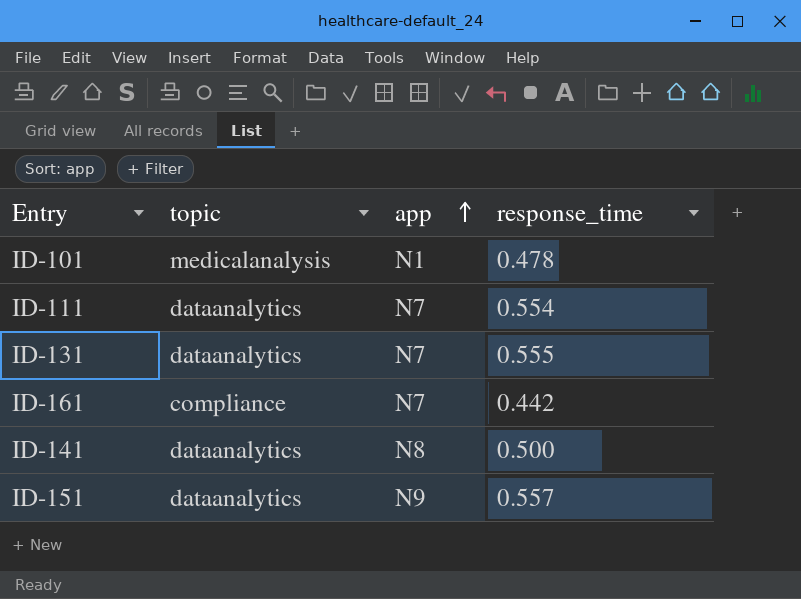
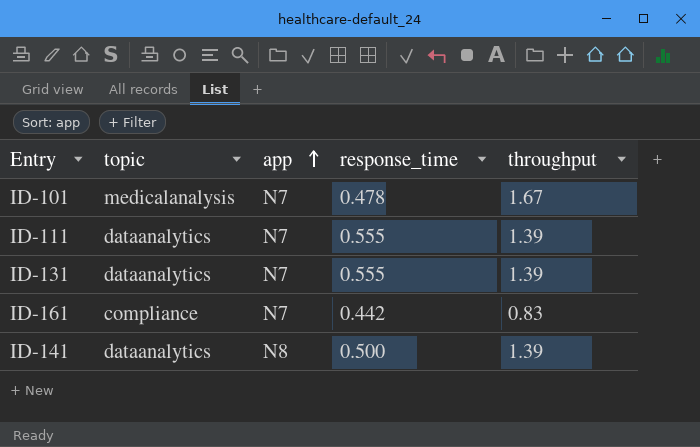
column throughput | position: none -> 5
row ID-151: dataanalytics | N9 | 0.557 -> none
ID-101 | app: N1 -> N7
ID-111 | response_time: 0.554 -> 0.555

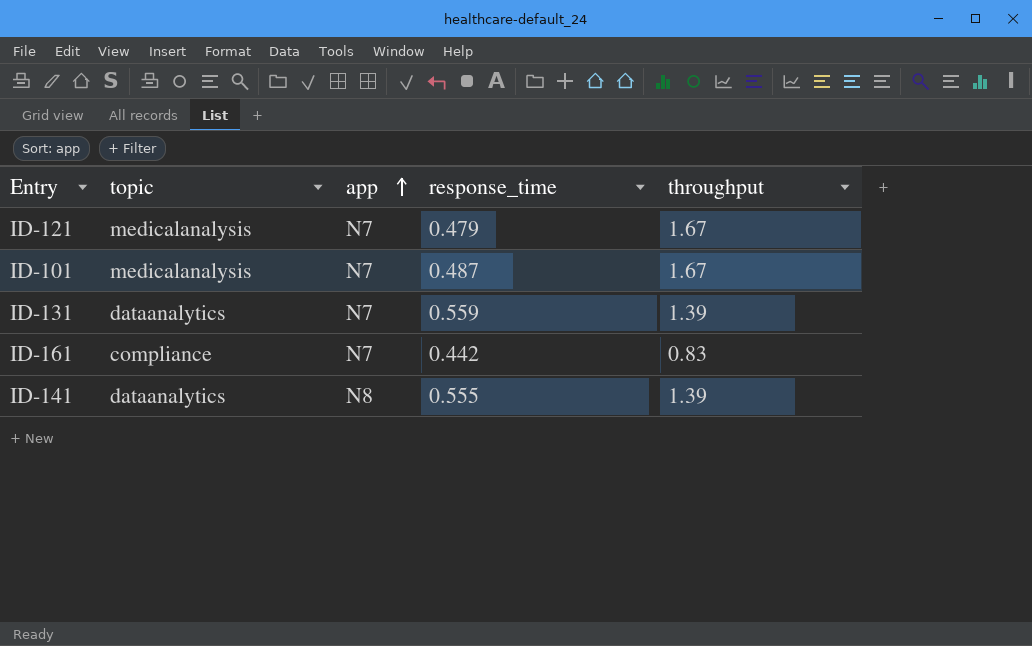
row ID-111: dataanalytics | N7 | 0.555 | 1.39 -> none
row ID-121: none -> medicalanalysis | N7 | 0.479 | 1.67
ID-101 | response_time: 0.478 -> 0.487
ID-131 | response_time: 0.555 -> 0.559
ID-141 | response_time: 0.500 -> 0.555

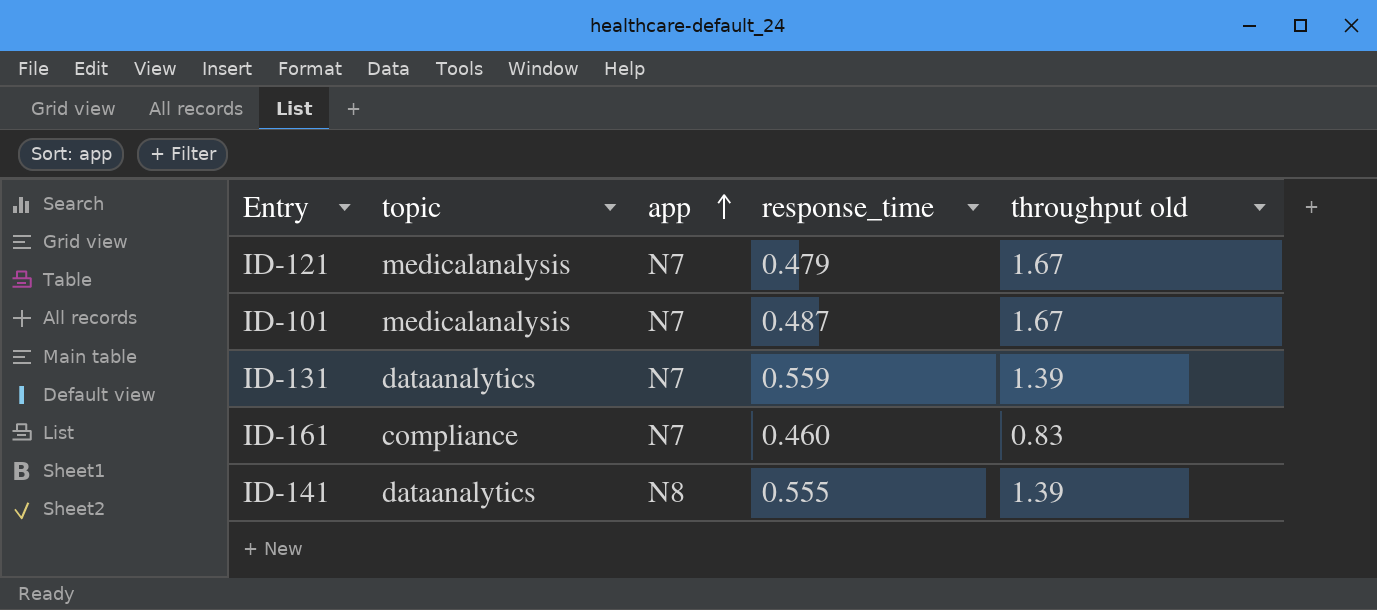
column name: throughput -> throughput old
ID-161 | response_time: 0.442 -> 0.460

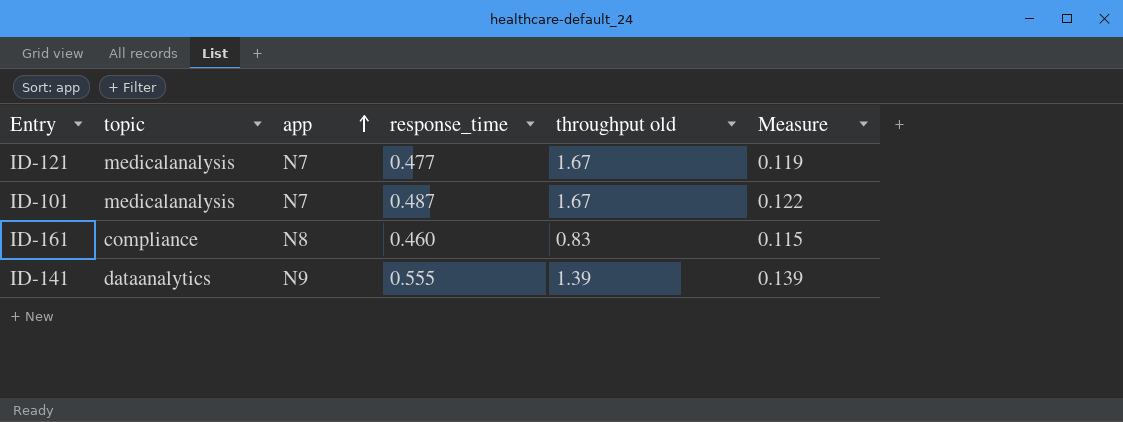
column Measure | formula: none -> [response_time] * 0.25
row ID-131: dataanalytics | N7 | 0.559 | 1.39 -> none
ID-121 | response_time: 0.479 -> 0.477
ID-161 | app: N7 -> N8
ID-141 | app: N8 -> N9

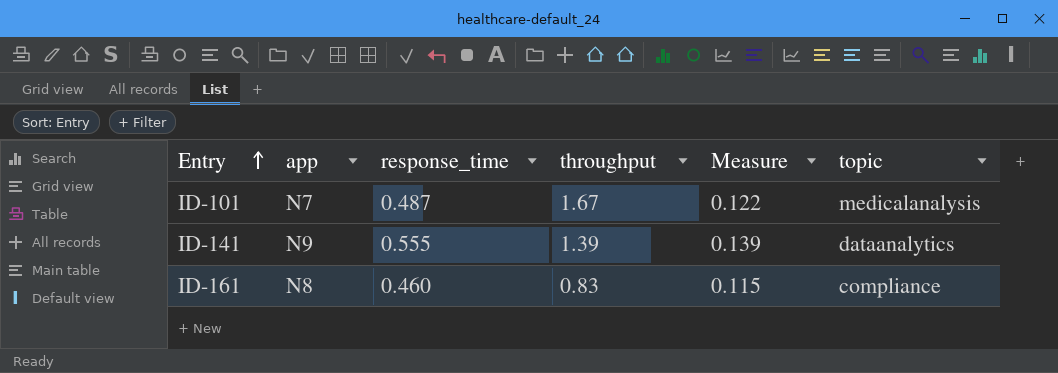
row order: app ascending -> Entry ascending
column name: throughput old -> throughput
column topic | position: 2 -> 6
row ID-121: medicalanalysis | N7 | 0.477 | 1.67 | 0.119 -> none

